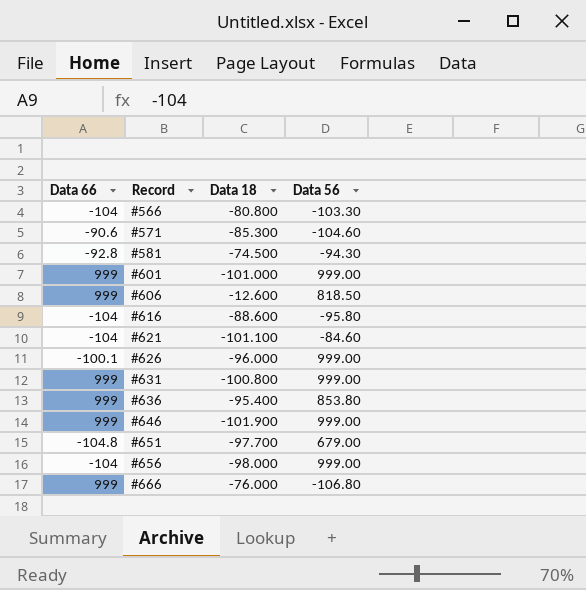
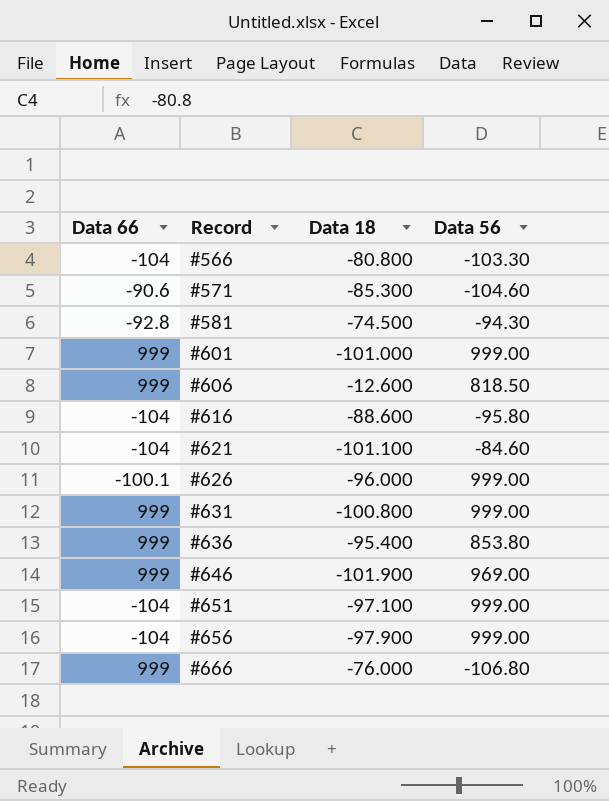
#646 | Data 56: 999.00 -> 969.00
#651 | Data 66: -104.8 -> -104
#651 | Data 18: -97.700 -> -97.100
#651 | Data 56: 679.00 -> 999.00
#656 | Data 18: -98.000 -> -97.900

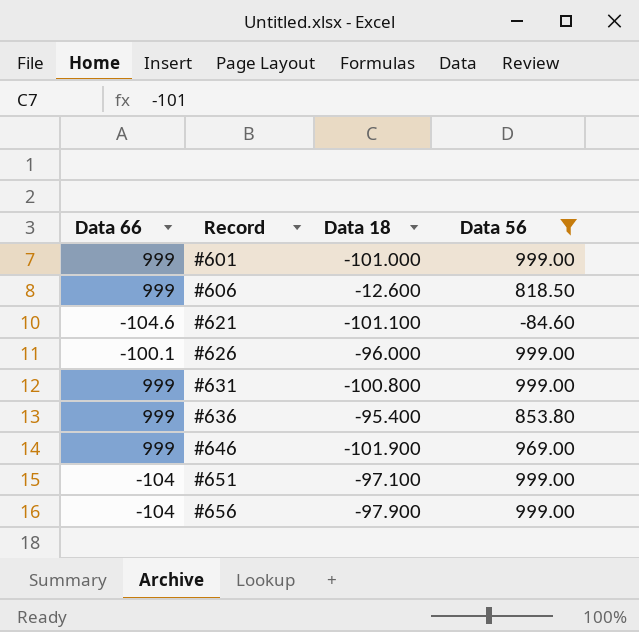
filter: none -> Data 56 >= -84.60
#621 | Data 66: -104 -> -104.6

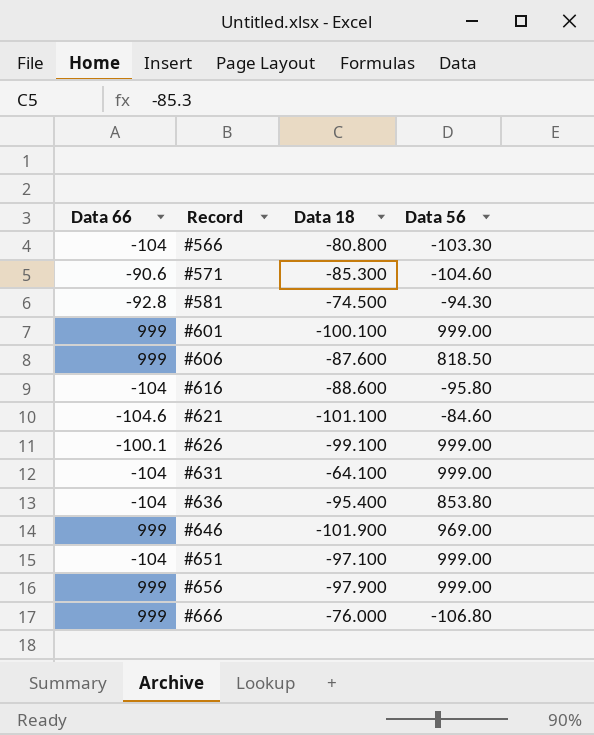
filter: Data 56 >= -84.60 -> none
#601 | Data 18: -101.000 -> -100.100
#606 | Data 18: -12.600 -> -87.600
#626 | Data 18: -96.000 -> -99.100
#631 | Data 66: 999 -> -104
#631 | Data 18: -100.800 -> -64.100
#636 | Data 66: 999 -> -104
#656 | Data 66: -104 -> 999

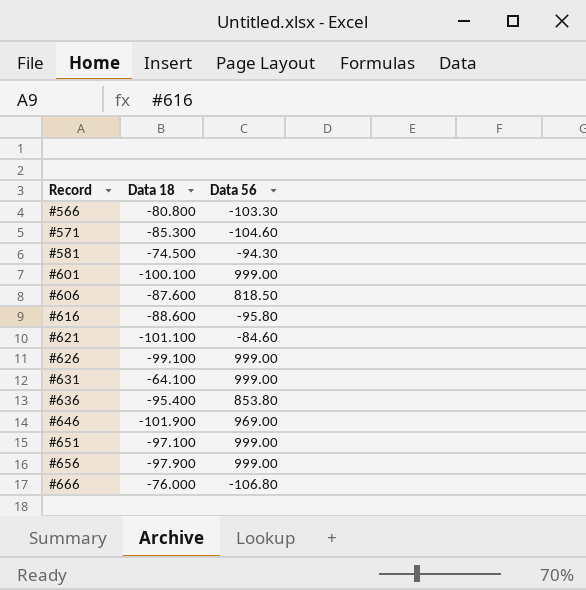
column Data 66 | position: 1 -> none

